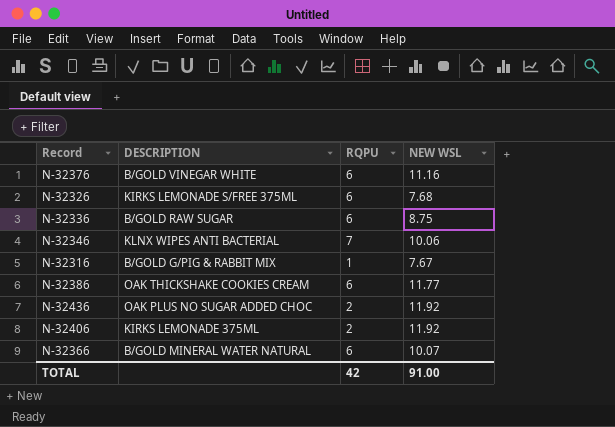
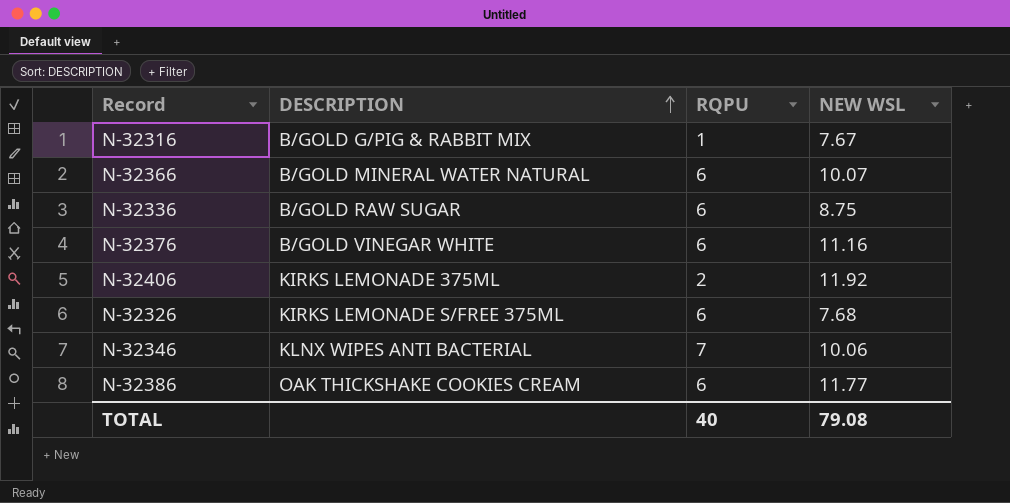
row order: none -> DESCRIPTION ascending
row N-32436: OAK PLUS NO SUGAR ADDED CHOC | 2 | 11.92 -> none
TOTAL | RQPU: 42 -> 40
TOTAL | NEW WSL: 91.00 -> 79.08

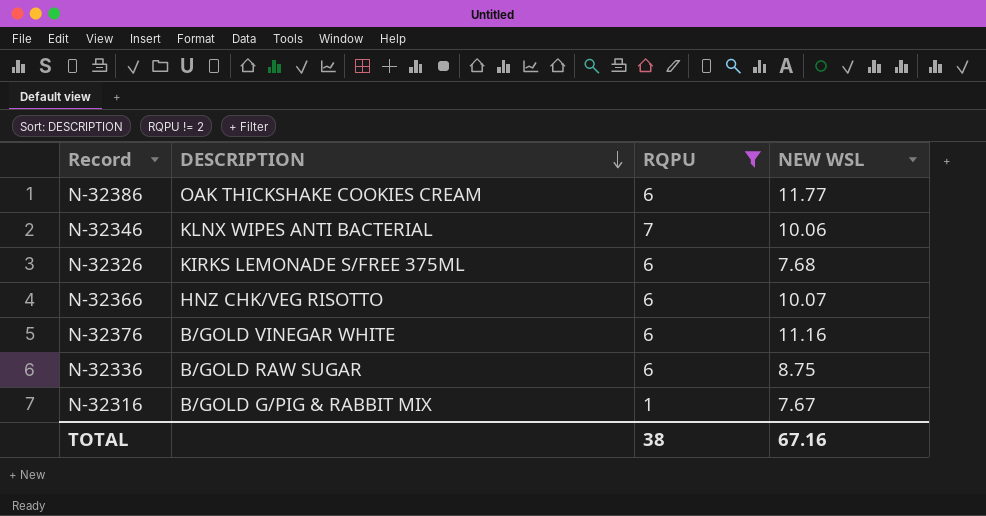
filter: none -> RQPU != 2
row order: DESCRIPTION ascending -> DESCRIPTION descending
N-32366 | DESCRIPTION: B/GOLD MINERAL WATER NATURAL -> HNZ CHK/VEG RISOTTO
TOTAL | RQPU: 40 -> 38
TOTAL | NEW WSL: 79.08 -> 67.16

